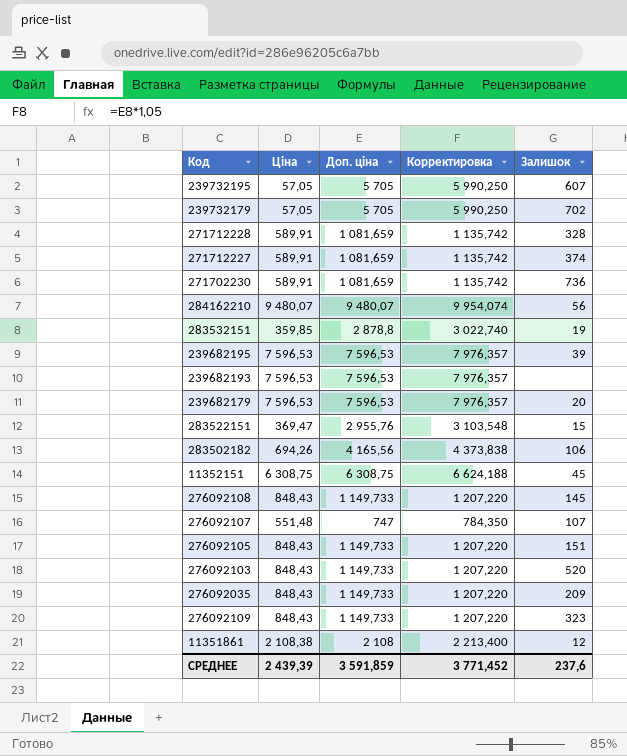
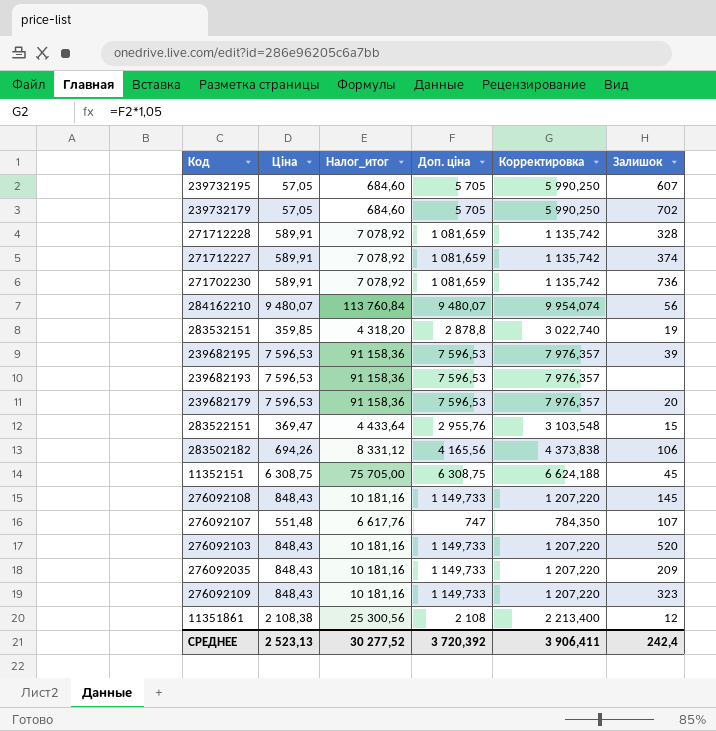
column Налог_итог | formula: none -> [Ціна] * 12
row 276092105: 848,43 | 1 149,733 | 1 207,220 | 151 -> none
СРЕДНЕЕ | Ціна: 2 439,39 -> 2 523,13
СРЕДНЕЕ | Доп. ціна: 3 591,859 -> 3 720,392
СРЕДНЕЕ | Корректировка: 3 771,452 -> 3 906,411
СРЕДНЕЕ | Залишок: 237,6 -> 242,4

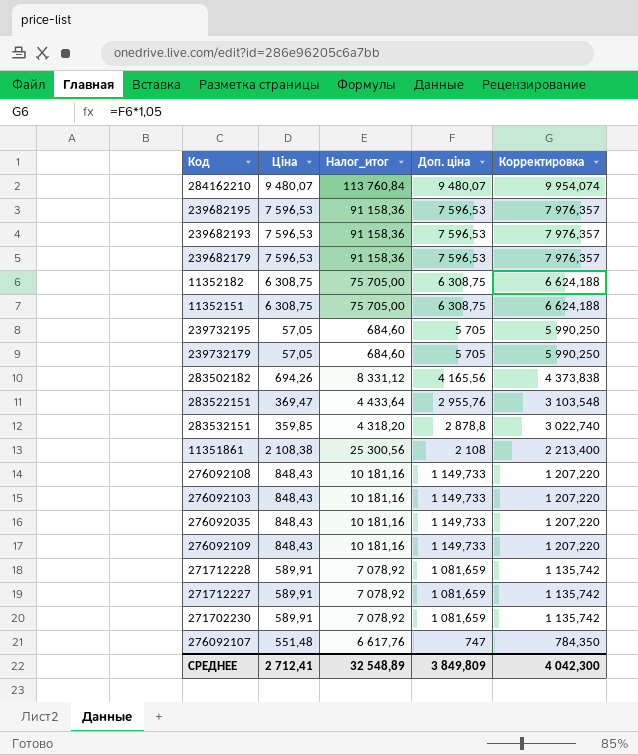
row order: none -> Доп. ціна descending
column Залишок | position: 6 -> none
row 11352182: none -> 6 308,75 | 75 705,00 | 6 308,75 | 6 624,188
СРЕДНЕЕ | Ціна: 2 523,13 -> 2 712,41
СРЕДНЕЕ | Налог_итог: 30 277,52 -> 32 548,89
СРЕДНЕЕ | Доп. ціна: 3 720,392 -> 3 849,809
СРЕДНЕЕ | Корректировка: 3 906,411 -> 4 042,300

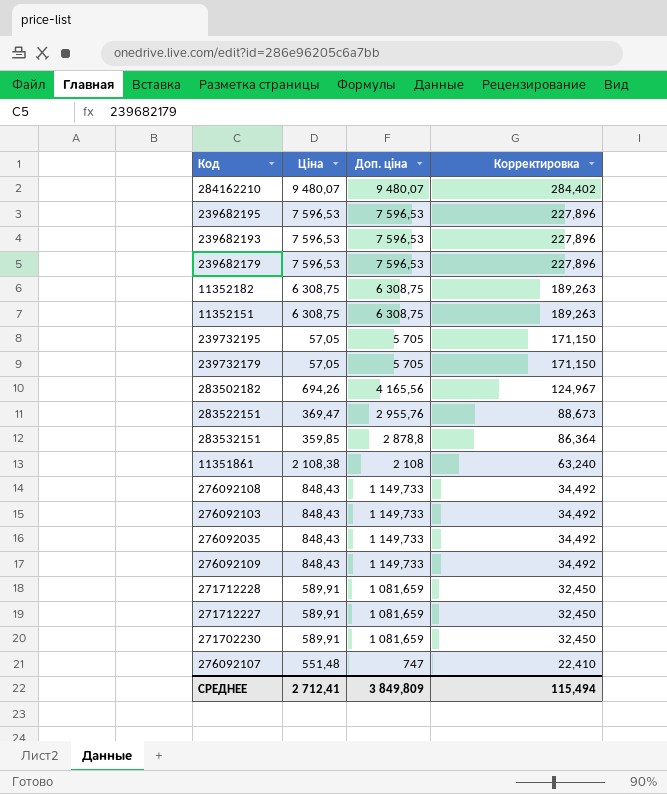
column Налог_итог | formula: [Ціна] * 12 -> none
column Корректировка | formula: [Доп. ціна] * 1,05 -> [Доп. ціна] * 0,03
СРЕДНЕЕ | Корректировка: 4 042,300 -> 115,494

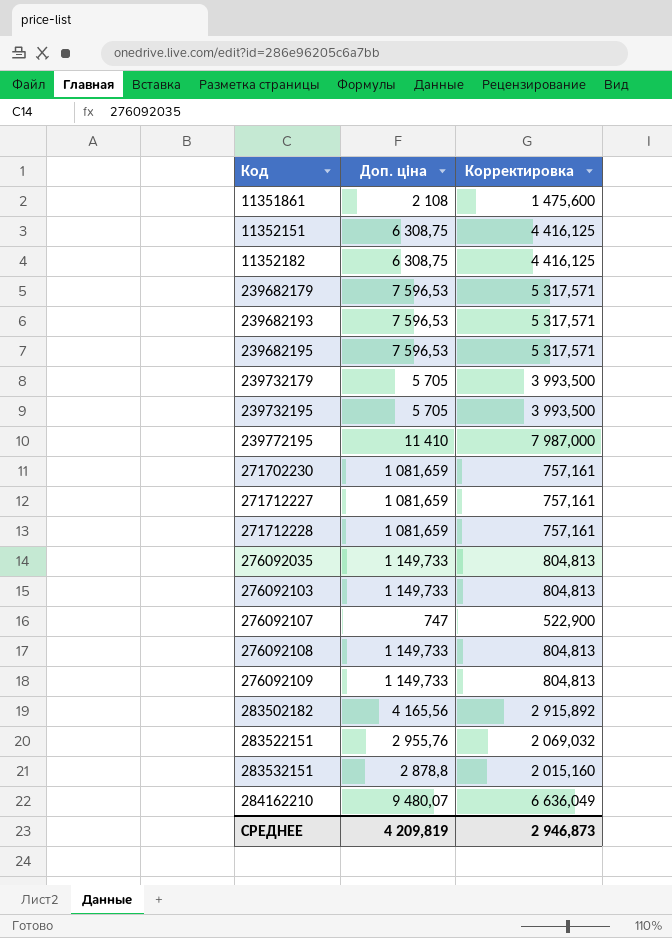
row order: Доп. ціна descending -> Код ascending
column Ціна | position: 2 -> none
column Корректировка | formula: [Доп. ціна] * 0,03 -> [Доп. ціна] * 0,7
row 239772195: none -> 11 410 | 7 987,000
СРЕДНЕЕ | Доп. ціна: 3 849,809 -> 4 209,819
СРЕДНЕЕ | Корректировка: 115,494 -> 2 946,873

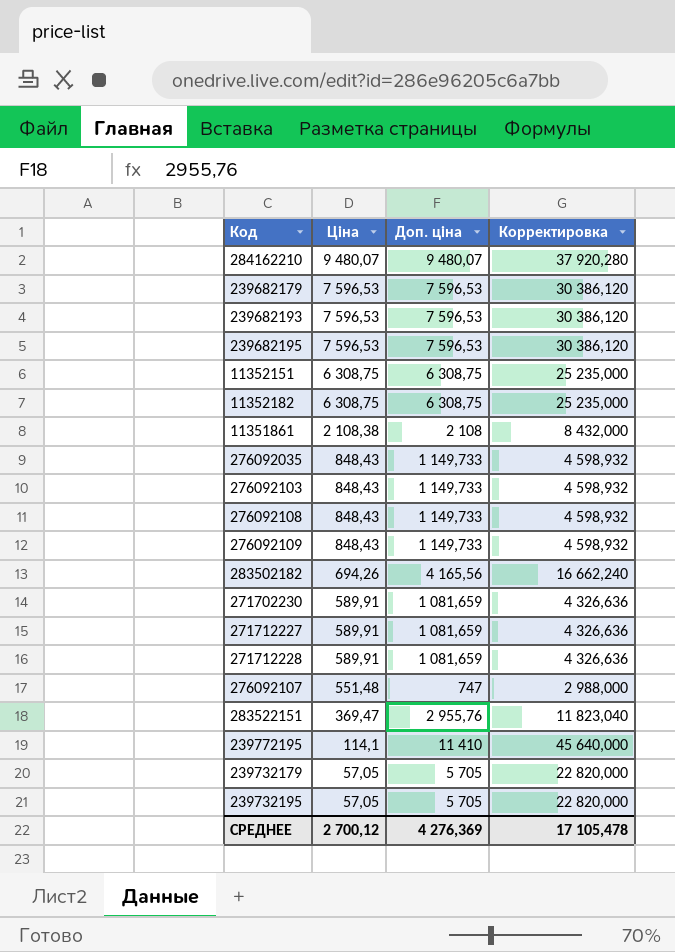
row order: Код ascending -> Ціна descending
column Ціна | position: none -> 2
column Корректировка | formula: [Доп. ціна] * 0,7 -> [Доп. ціна] * 4
row 283532151: 2 878,8 | 2 015,160 -> none
СРЕДНЕЕ | Доп. ціна: 4 209,819 -> 4 276,369
СРЕДНЕЕ | Корректировка: 2 946,873 -> 17 105,478

